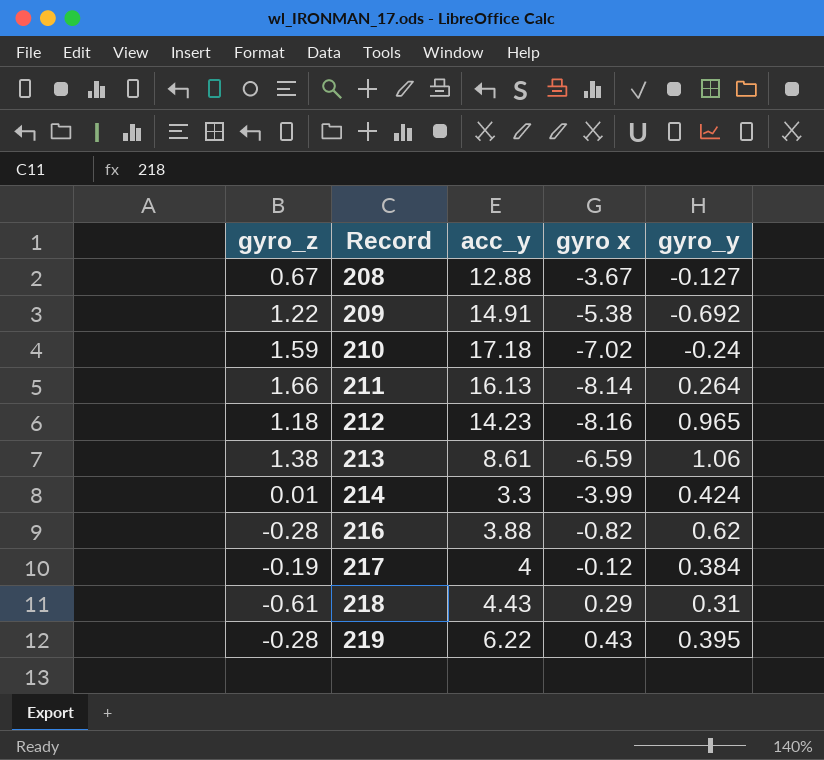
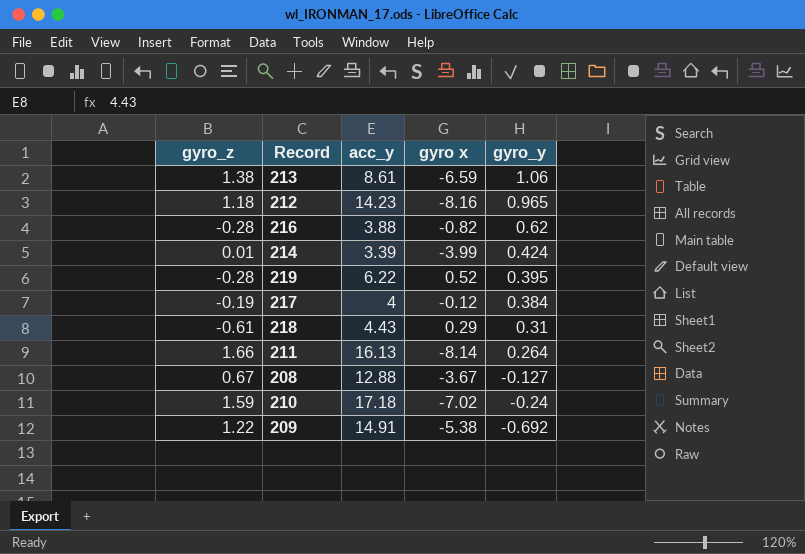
row order: Record ascending -> gyro_y descending
214 | acc_y: 3.3 -> 3.39
219 | gyro x: 0.43 -> 0.52

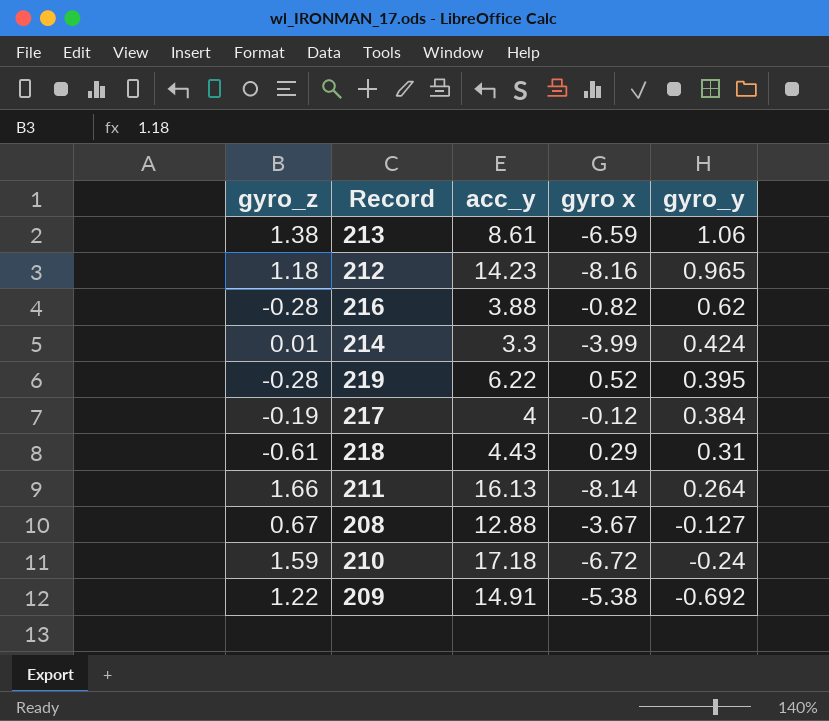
214 | acc_y: 3.39 -> 3.3
210 | gyro x: -7.02 -> -6.72

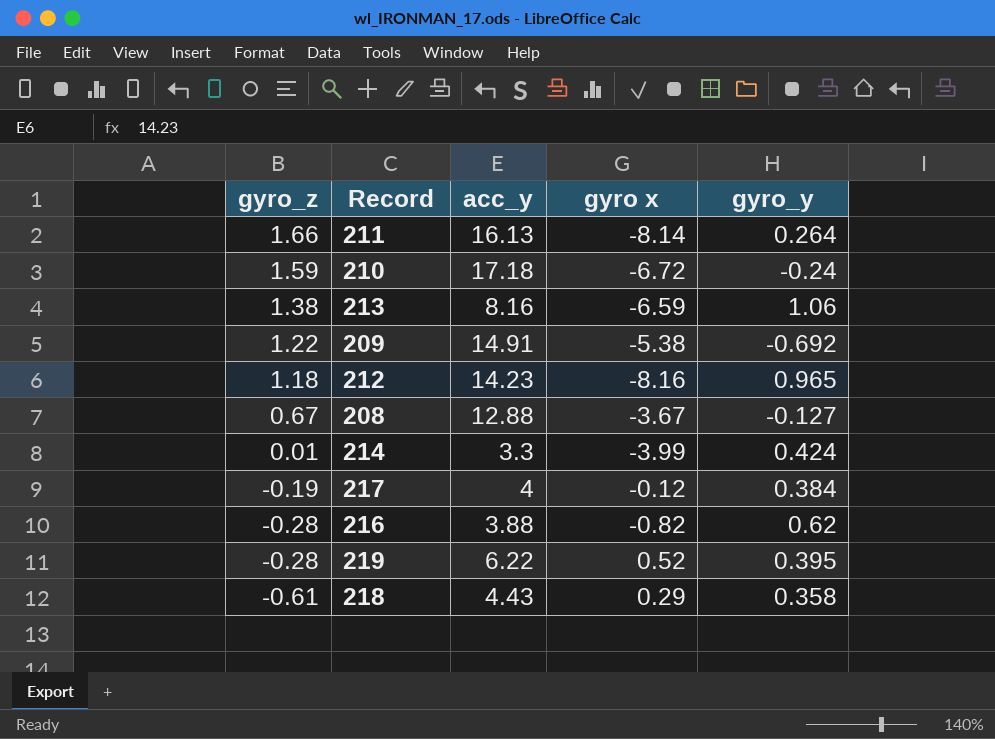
row order: gyro_y descending -> gyro_z descending
213 | acc_y: 8.61 -> 8.16
218 | gyro_y: 0.31 -> 0.358

